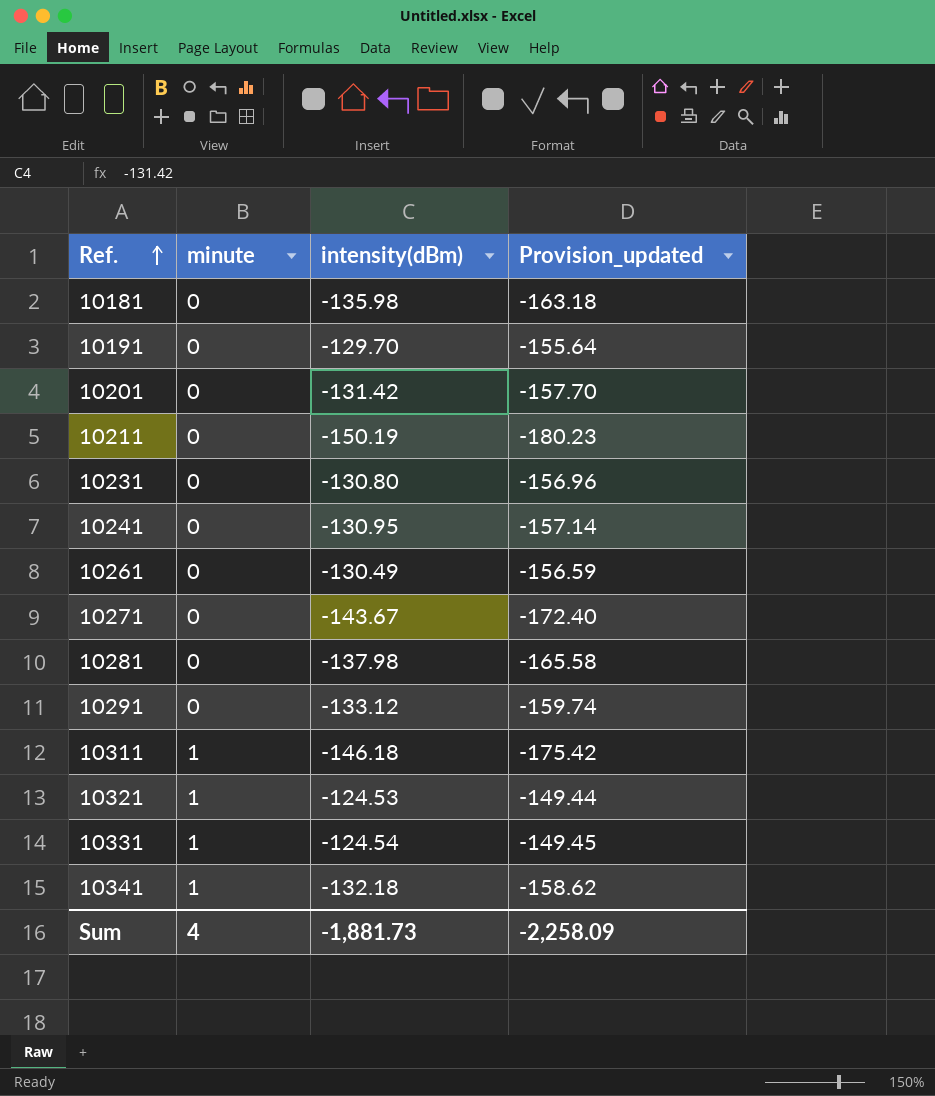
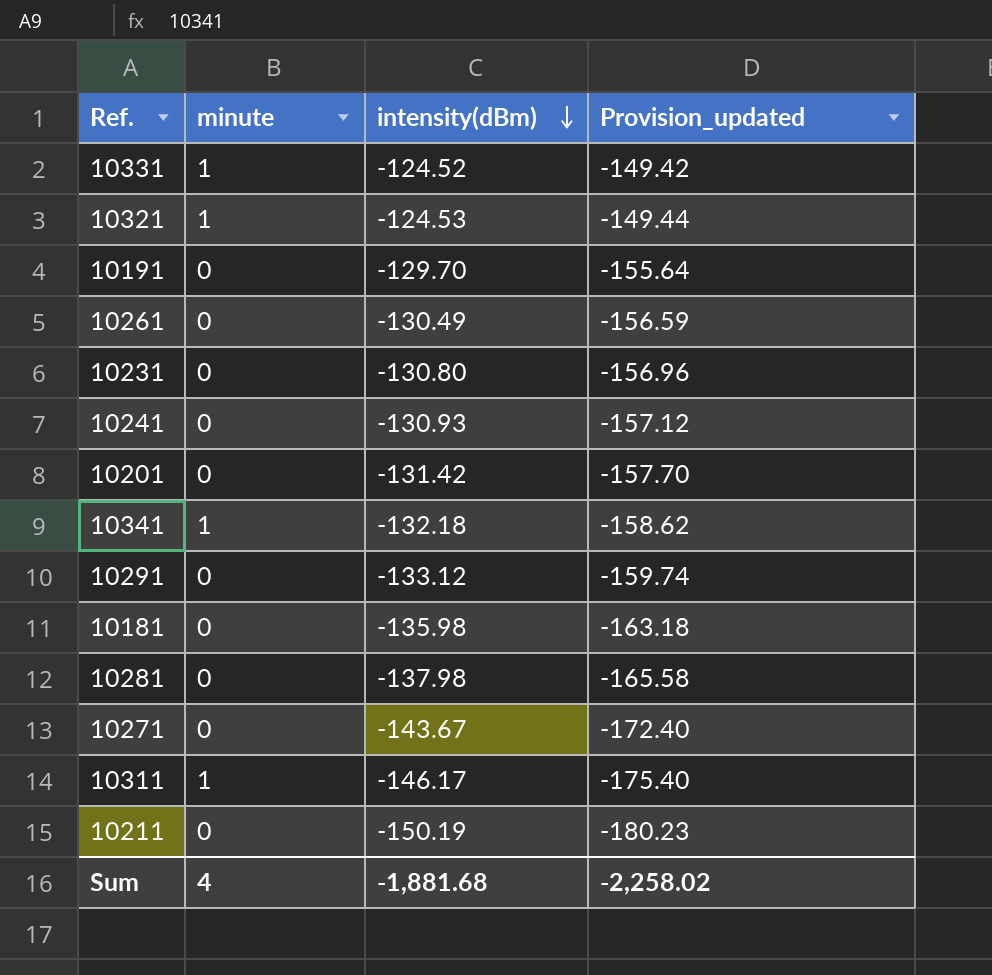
row order: Ref. ascending -> intensity(dBm) descending
10331 | intensity(dBm): -124.54 -> -124.52
10331 | Provision_updated: -149.45 -> -149.42
10241 | intensity(dBm): -130.95 -> -130.93
10241 | Provision_updated: -157.14 -> -157.12
10311 | intensity(dBm): -146.18 -> -146.17
10311 | Provision_updated: -175.42 -> -175.40
Sum | intensity(dBm): -1,881.73 -> -1,881.68
Sum | Provision_updated: -2,258.09 -> -2,258.02

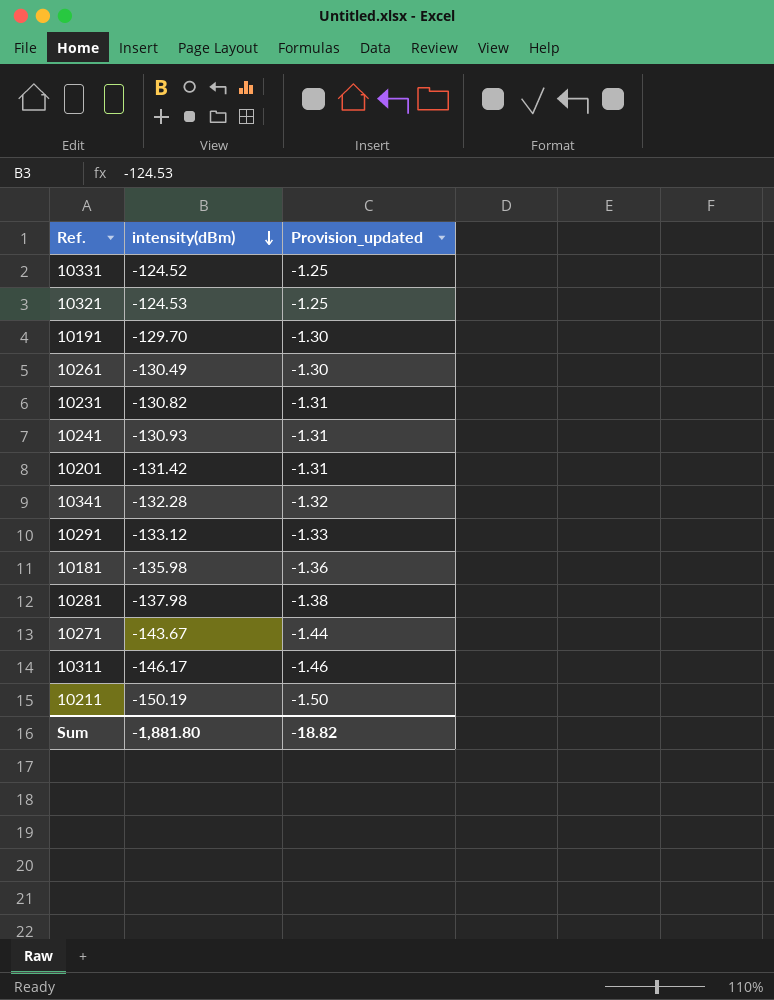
column minute | position: 2 -> none
column Provision_updated | formula: [intensity(dBm)] * 1.2 -> [intensity(dBm)] * 0.01
10231 | intensity(dBm): -130.80 -> -130.82
10341 | intensity(dBm): -132.18 -> -132.28
Sum | intensity(dBm): -1,881.68 -> -1,881.80
Sum | Provision_updated: -2,258.02 -> -18.82

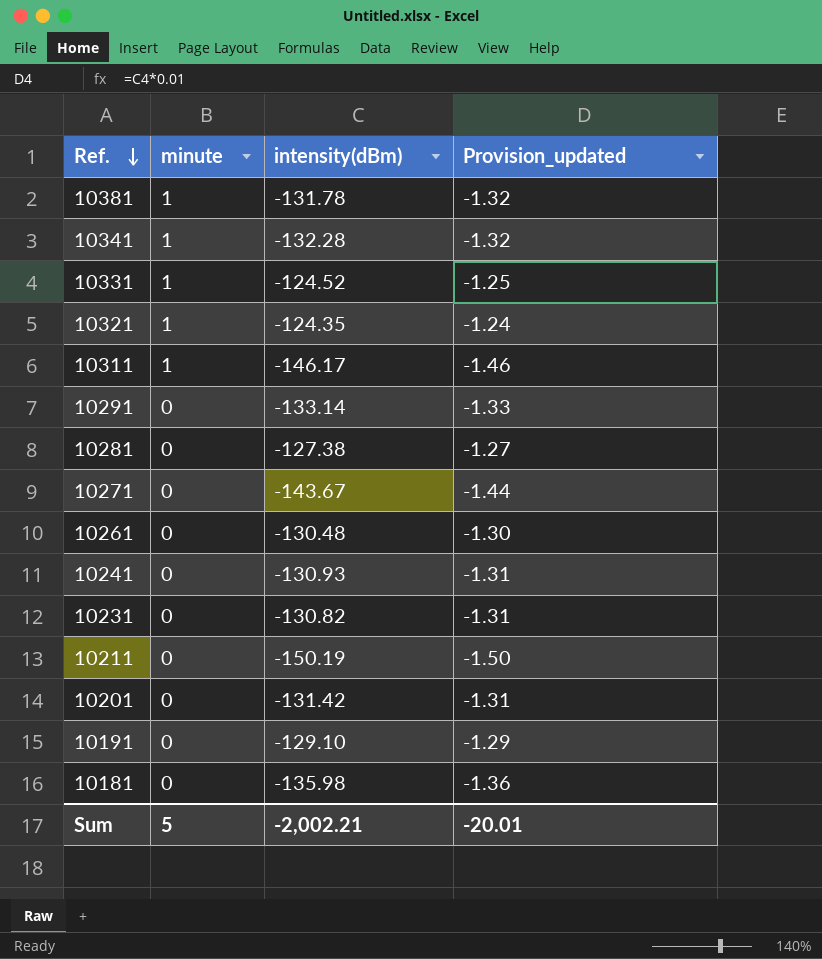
row order: intensity(dBm) descending -> Ref. descending
column minute | position: none -> 2
row 10381: none -> 1 | -131.78 | -1.32
10321 | intensity(dBm): -124.53 -> -124.35
10321 | Provision_updated: -1.25 -> -1.24
10291 | intensity(dBm): -133.12 -> -133.14
10281 | intensity(dBm): -137.98 -> -127.38
10281 | Provision_updated: -1.38 -> -1.27
10261 | intensity(dBm): -130.49 -> -130.48
10191 | intensity(dBm): -129.70 -> -129.10
10191 | Provision_updated: -1.30 -> -1.29
Sum | intensity(dBm): -1,881.80 -> -2,002.21
Sum | Provision_updated: -18.82 -> -20.01

